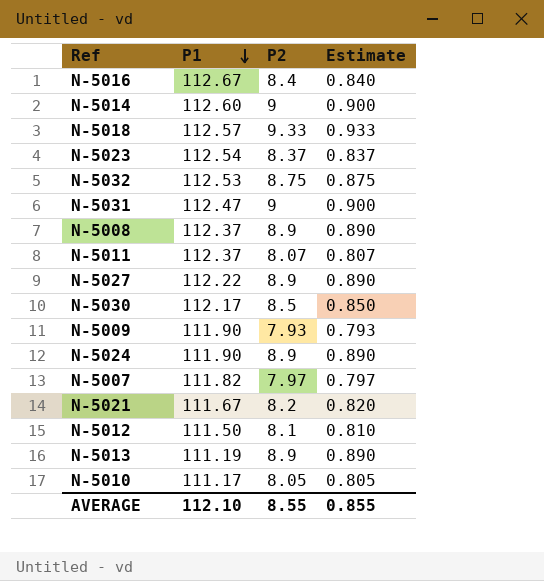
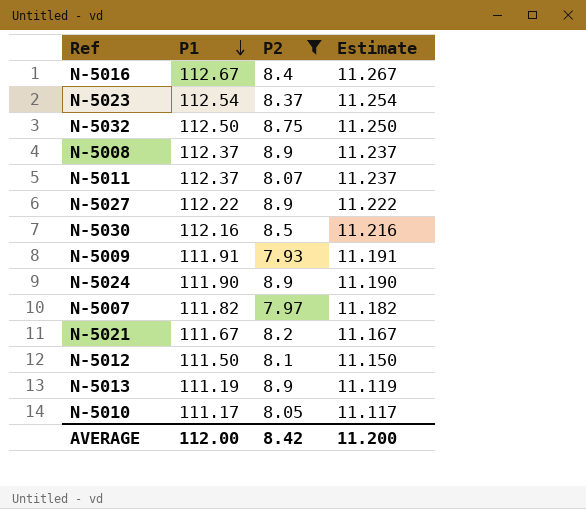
filter: none -> P2 <= 8.9
column Estimate | formula: [P2] * 0.1 -> [P1] * 0.1
N-5032 | P1: 112.53 -> 112.50
N-5030 | P1: 112.17 -> 112.16
N-5009 | P1: 111.90 -> 111.91
AVERAGE | P1: 112.10 -> 112.00
AVERAGE | P2: 8.55 -> 8.42
AVERAGE | Estimate: 0.855 -> 11.200

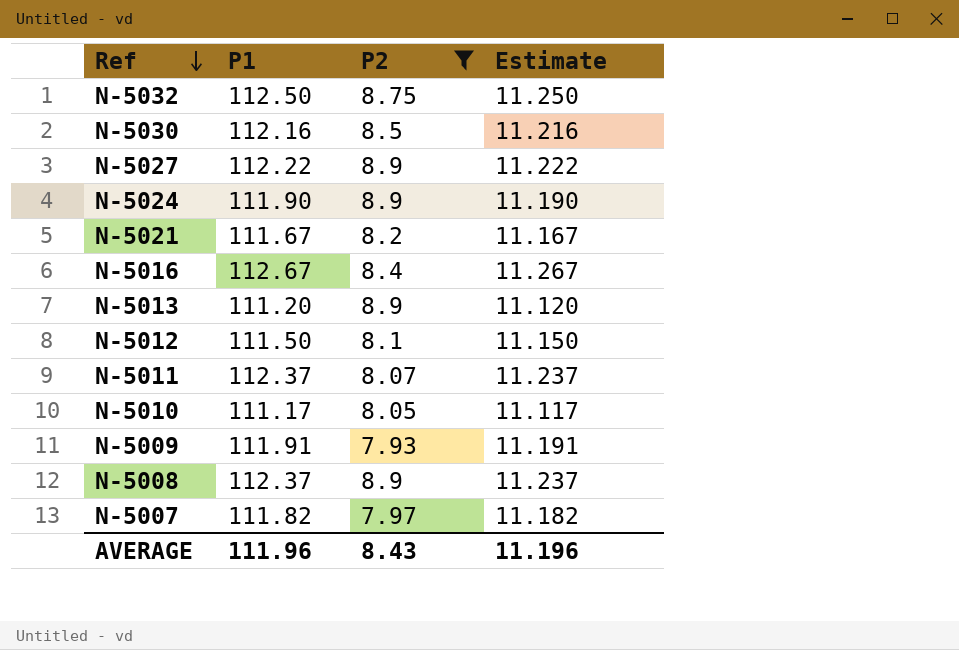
row order: P1 descending -> Ref descending
row N-5023: 112.54 | 8.37 | 11.254 -> none
N-5013 | P1: 111.19 -> 111.20
N-5013 | Estimate: 11.119 -> 11.120
AVERAGE | P1: 112.00 -> 111.96
AVERAGE | P2: 8.42 -> 8.43
AVERAGE | Estimate: 11.200 -> 11.196

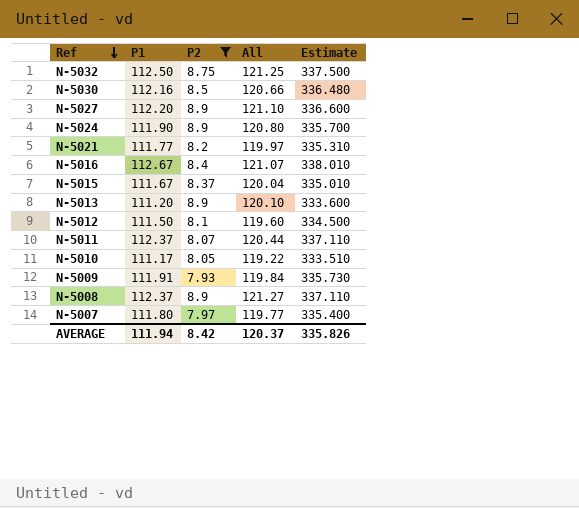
column All | formula: none -> [P1] + [P2]
column Estimate | formula: [P1] * 0.1 -> [P1] * 3
N-5027 | P1: 112.22 -> 112.20
N-5021 | P1: 111.67 -> 111.77
row N-5015: none -> 111.67 | 8.37 | 120.04 | 335.010
N-5007 | P1: 111.82 -> 111.80
AVERAGE | P1: 111.96 -> 111.94
AVERAGE | P2: 8.43 -> 8.42
AVERAGE | Estimate: 11.196 -> 335.826

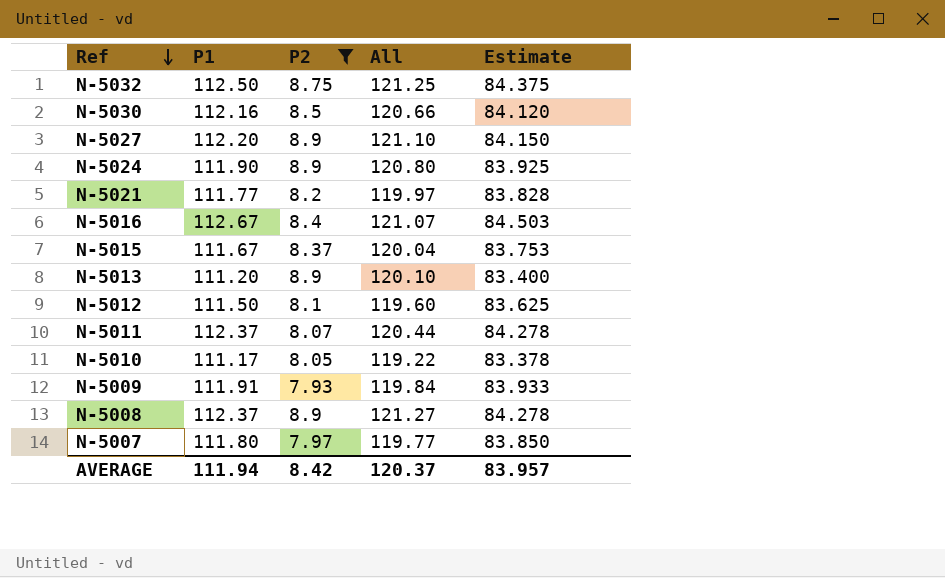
column Estimate | formula: [P1] * 3 -> [P1] * 0.75
AVERAGE | Estimate: 335.826 -> 83.957

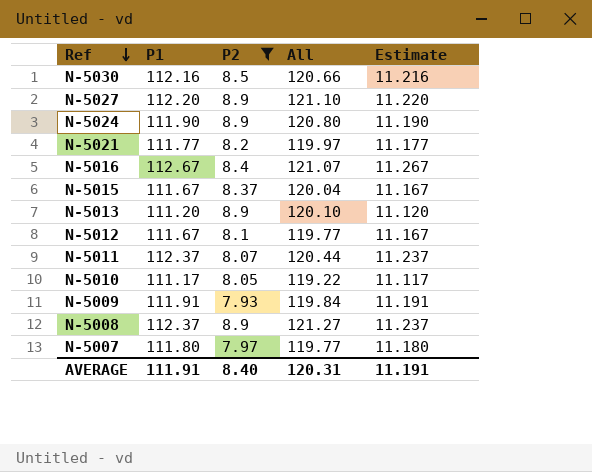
column Estimate | formula: [P1] * 0.75 -> [P1] * 0.1
row N-5032: 112.50 | 8.75 | 121.25 | 84.375 -> none
N-5012 | P1: 111.50 -> 111.67
N-5012 | All: 119.60 -> 119.77
AVERAGE | P1: 111.94 -> 111.91
AVERAGE | P2: 8.42 -> 8.40
AVERAGE | All: 120.37 -> 120.31
AVERAGE | Estimate: 83.957 -> 11.191

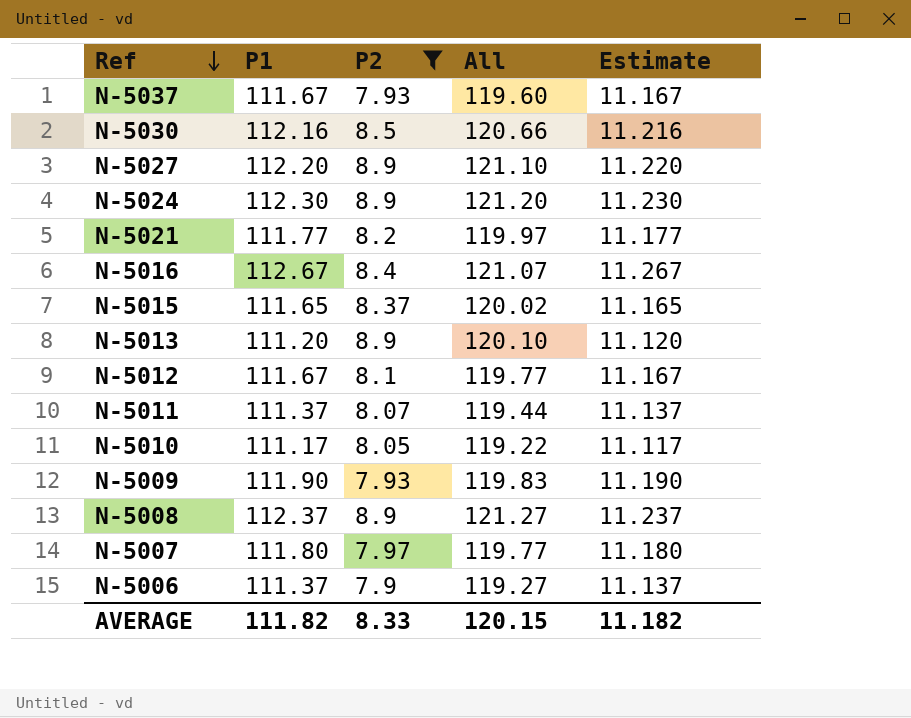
row N-5037: none -> 111.67 | 7.93 | 119.60 | 11.167
N-5024 | P1: 111.90 -> 112.30
N-5024 | All: 120.80 -> 121.20
N-5024 | Estimate: 11.190 -> 11.230
N-5015 | P1: 111.67 -> 111.65
N-5015 | All: 120.04 -> 120.02
N-5015 | Estimate: 11.167 -> 11.165
N-5011 | P1: 112.37 -> 111.37
N-5011 | All: 120.44 -> 119.44
N-5011 | Estimate: 11.237 -> 11.137
N-5009 | P1: 111.91 -> 111.90
N-5009 | All: 119.84 -> 119.83
N-5009 | Estimate: 11.191 -> 11.190
row N-5006: none -> 111.37 | 7.9 | 119.27 | 11.137
AVERAGE | P1: 111.91 -> 111.82
AVERAGE | P2: 8.40 -> 8.33
AVERAGE | All: 120.31 -> 120.15
AVERAGE | Estimate: 11.191 -> 11.182

